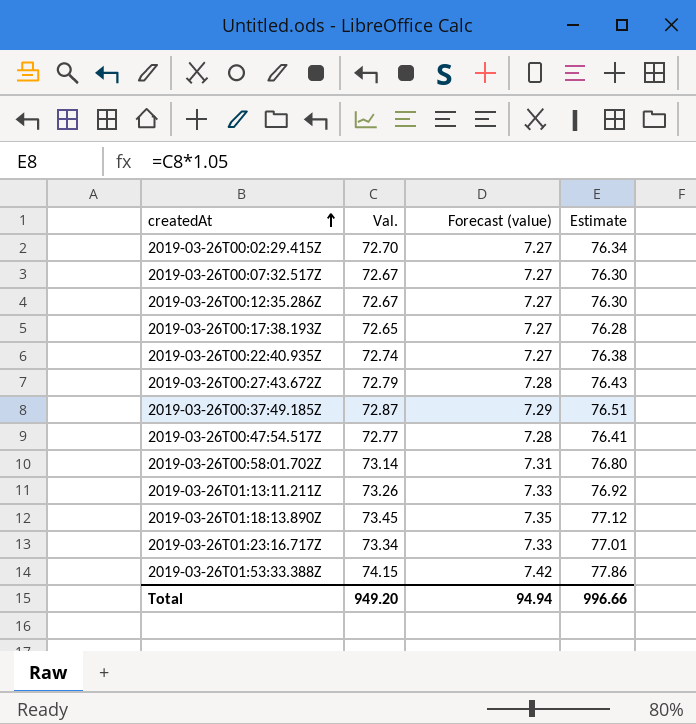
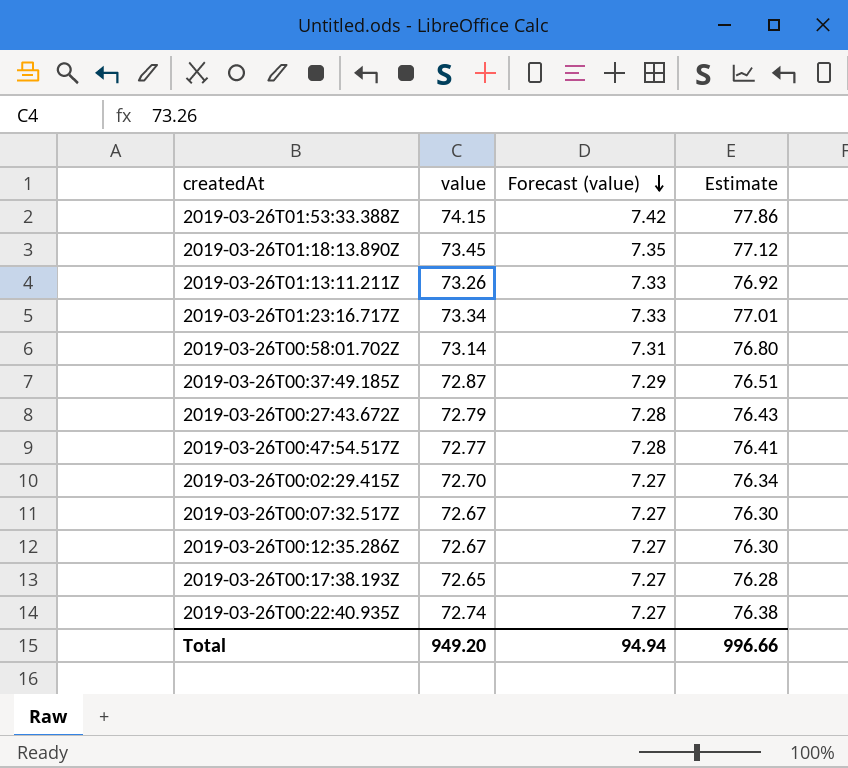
row order: createdAt ascending -> Forecast (value) descending
column name: Val. -> value

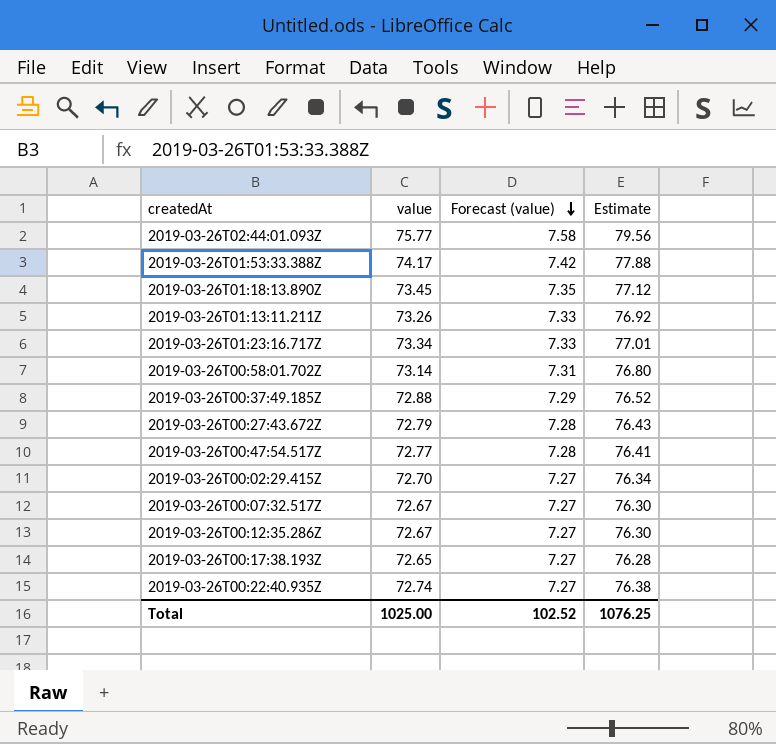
row 2019-03-26T02:44:01.093Z: none -> 75.77 | 7.58 | 79.56
2019-03-26T01:53:33.388Z | value: 74.15 -> 74.17
2019-03-26T01:53:33.388Z | Estimate: 77.86 -> 77.88
2019-03-26T00:37:49.185Z | value: 72.87 -> 72.88
2019-03-26T00:37:49.185Z | Estimate: 76.51 -> 76.52
Total | value: 949.20 -> 1025.00
Total | Forecast (value): 94.94 -> 102.52
Total | Estimate: 996.66 -> 1076.25

